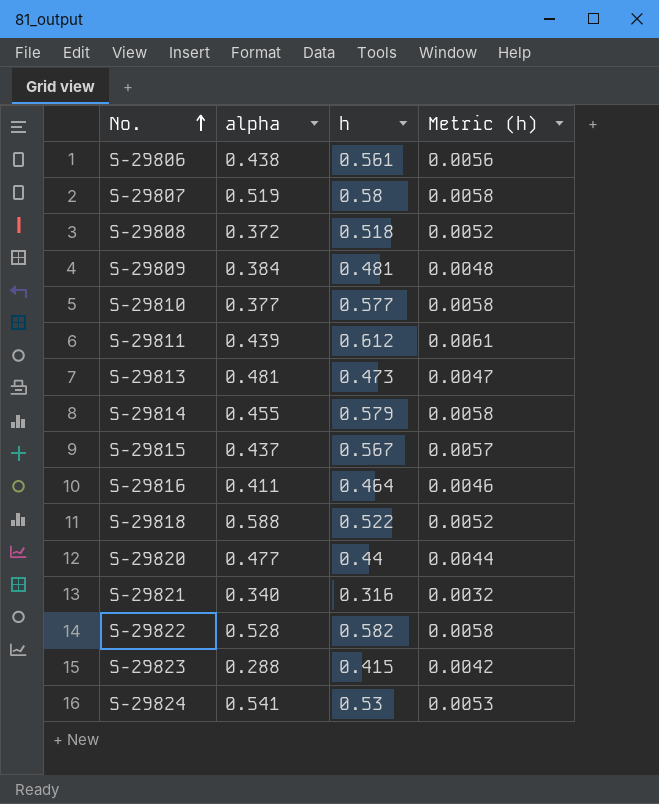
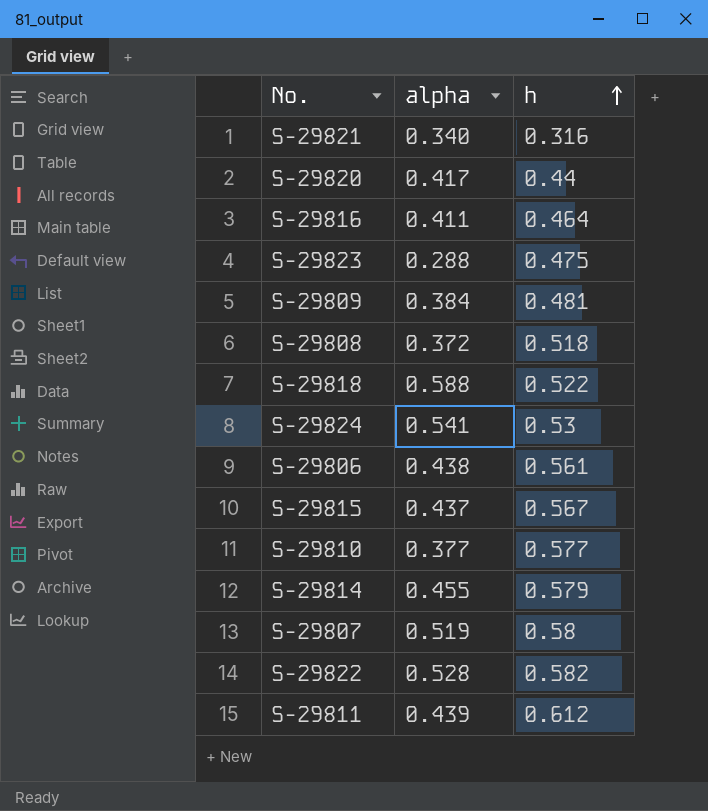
row order: No. ascending -> h ascending
column Metric (h) | formula: [h] * 0.01 -> none
row S-29813: 0.481 | 0.473 | 0.0047 -> none
S-29820 | alpha: 0.477 -> 0.417
S-29823 | h: 0.415 -> 0.475

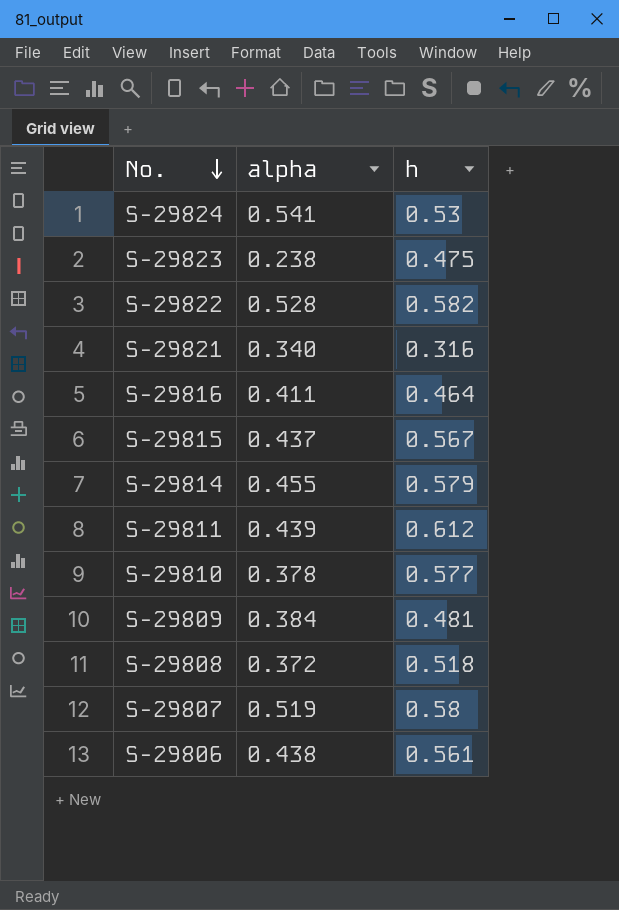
row order: h ascending -> No. descending
row S-29820: 0.417 | 0.44 -> none
row S-29818: 0.588 | 0.522 -> none
S-29823 | alpha: 0.288 -> 0.238
S-29810 | alpha: 0.377 -> 0.378

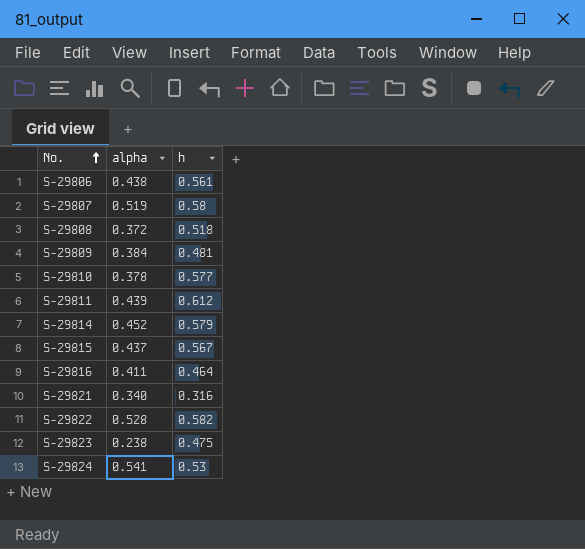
row order: No. descending -> No. ascending
S-29814 | alpha: 0.455 -> 0.452

